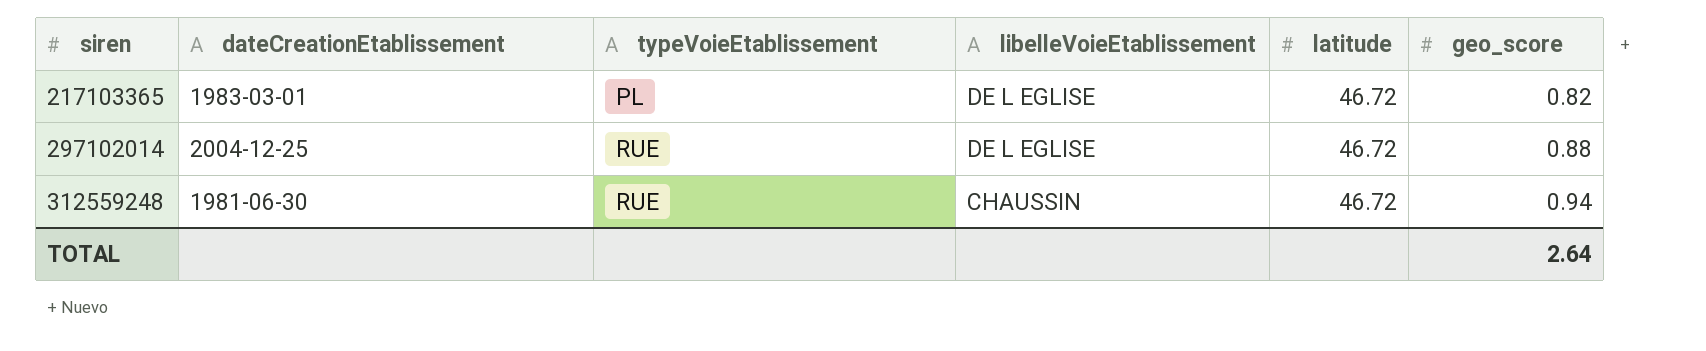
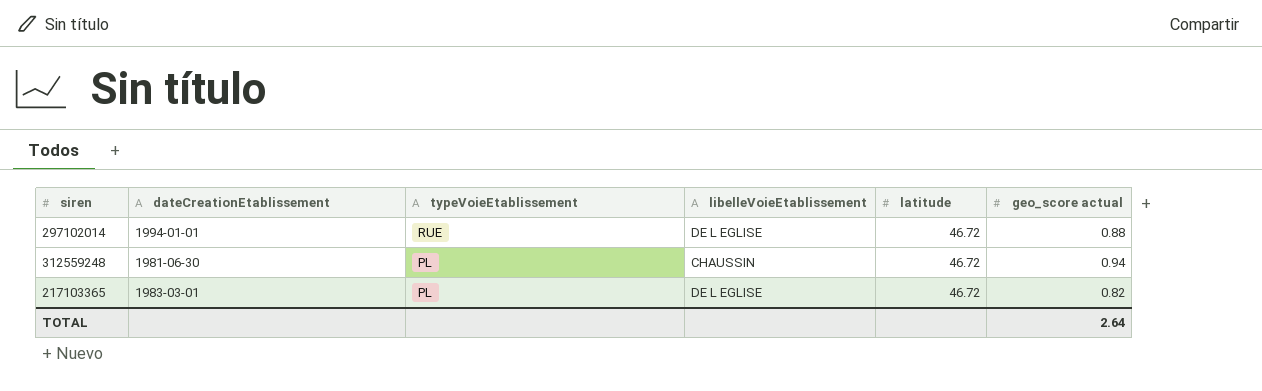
row order: siren ascending -> typeVoieEtablissement descending
column name: geo_score -> geo_score actual
297102014 | dateCreationEtablissement: 2004-12-25 -> 1994-01-01
312559248 | typeVoieEtablissement: RUE -> PL

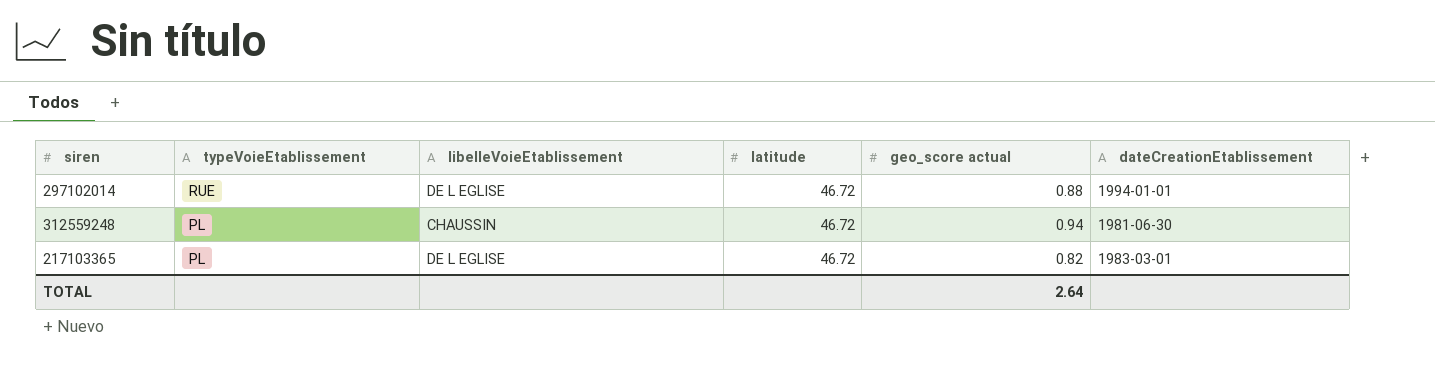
column dateCreationEtablissement | position: 2 -> 6

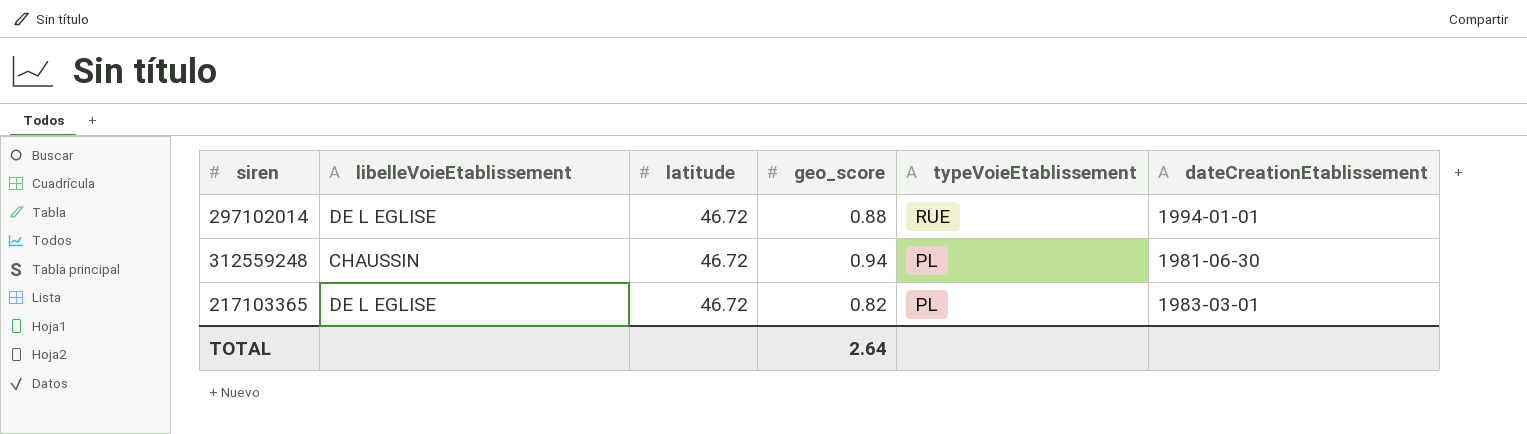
column name: geo_score actual -> geo_score
column typeVoieEtablissement | position: 2 -> 5

